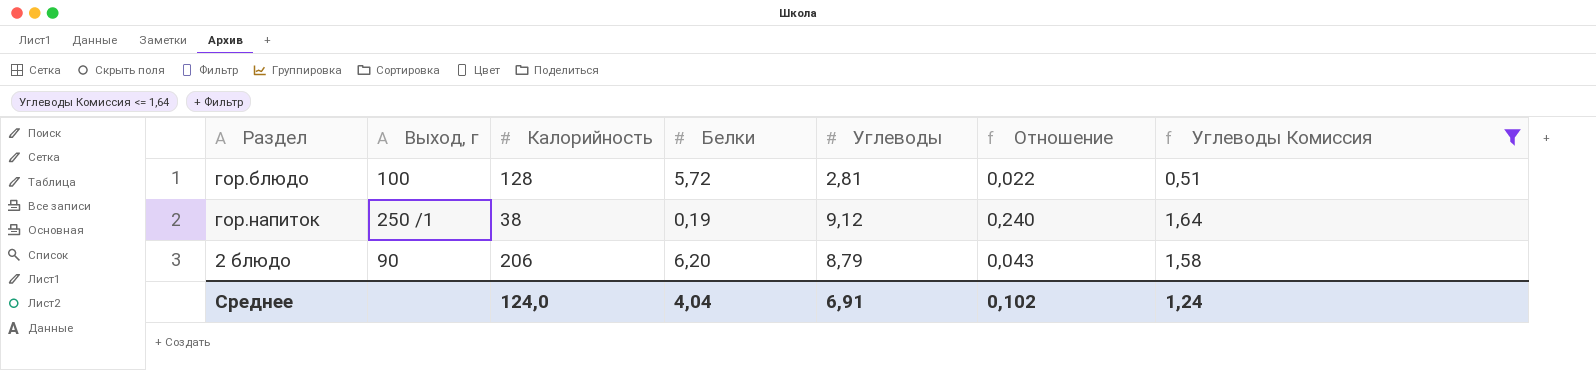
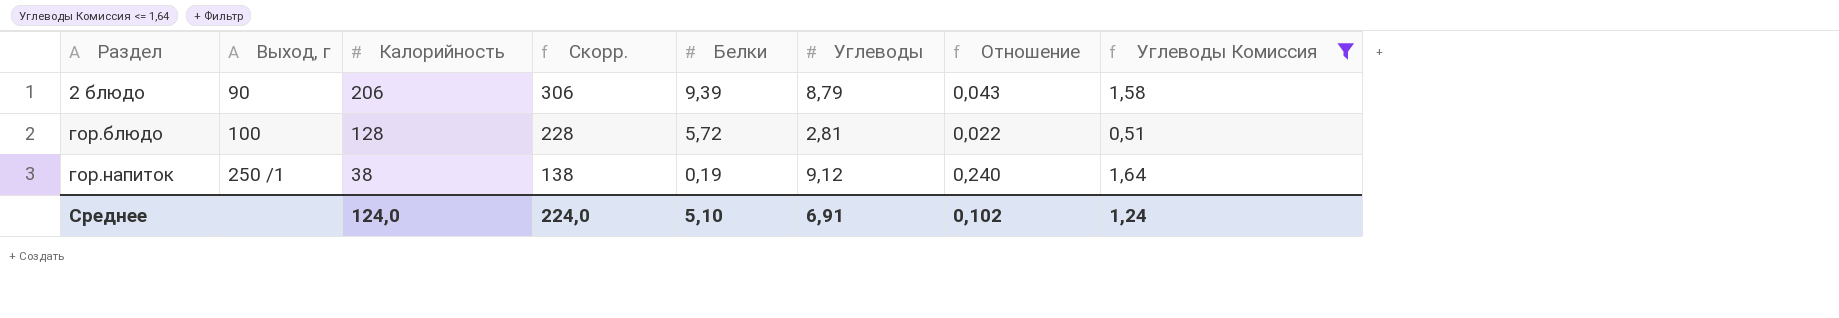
row order: none -> Раздел ascending
column Скорр. | formula: none -> [Калорийность] + 100
2 блюдо | Белки: 6,20 -> 9,39
Среднее | Белки: 4,04 -> 5,10

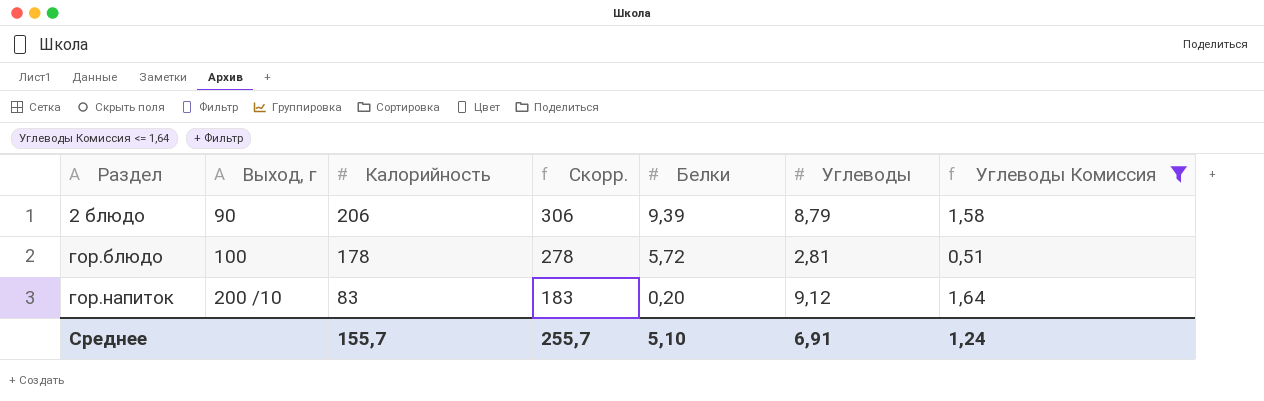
column Отношение | formula: [Углеводы] / [Калорийность] -> none
гор.блюдо | Калорийность: 128 -> 178
гор.блюдо | Скорр.: 228 -> 278
гор.напиток | Выход, г: 250 /1 -> 200 /10
гор.напиток | Калорийность: 38 -> 83
гор.напиток | Скорр.: 138 -> 183
гор.напиток | Белки: 0,19 -> 0,20
Среднее | Калорийность: 124,0 -> 155,7
Среднее | Скорр.: 224,0 -> 255,7

